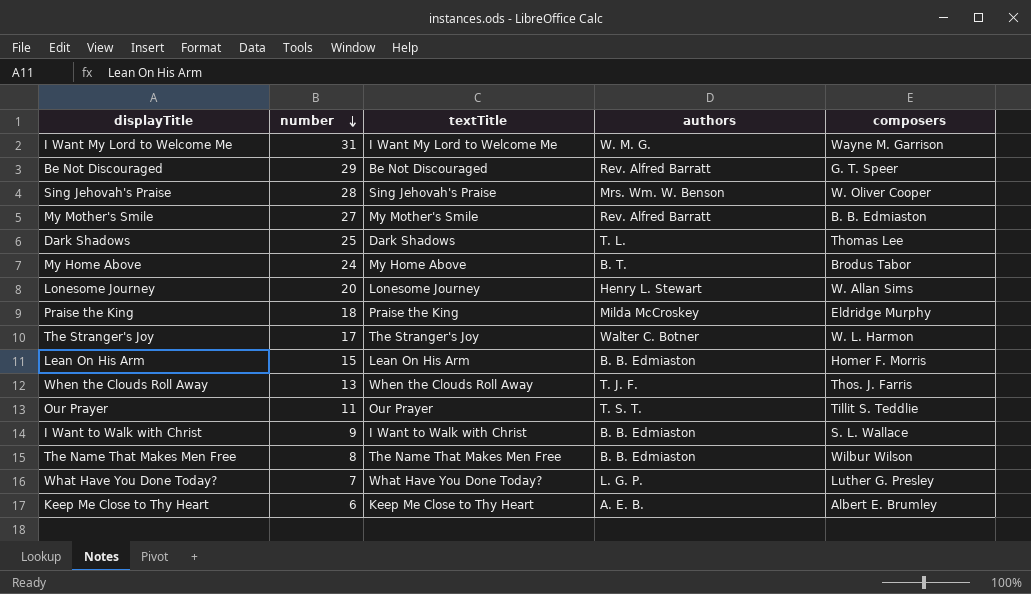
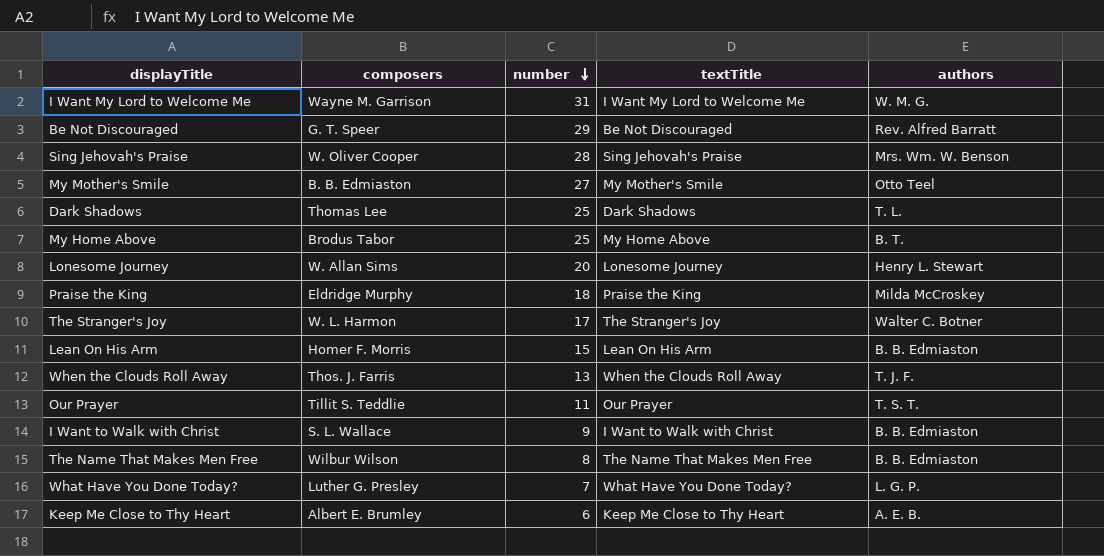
column composers | position: 5 -> 2
My Mother's Smile | authors: Rev. Alfred Barratt -> Otto Teel
My Home Above | number: 24 -> 25

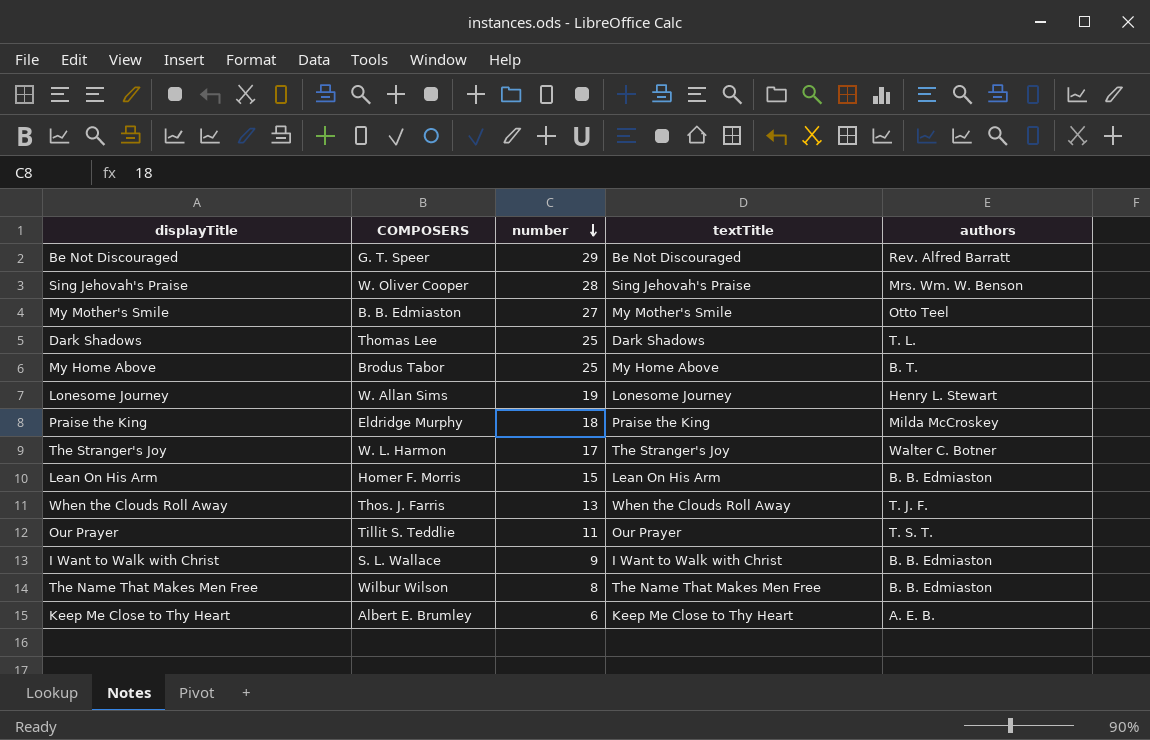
column name: composers -> COMPOSERS
row I Want My Lord to Welcome Me: Wayne M. Garrison | 31 | I Want My Lord to Welcome Me | W. M. G. -> none
row What Have You Done Today?: Luther G. Presley | 7 | What Have You Done Today? | L. G. P. -> none
Lonesome Journey | number: 20 -> 19

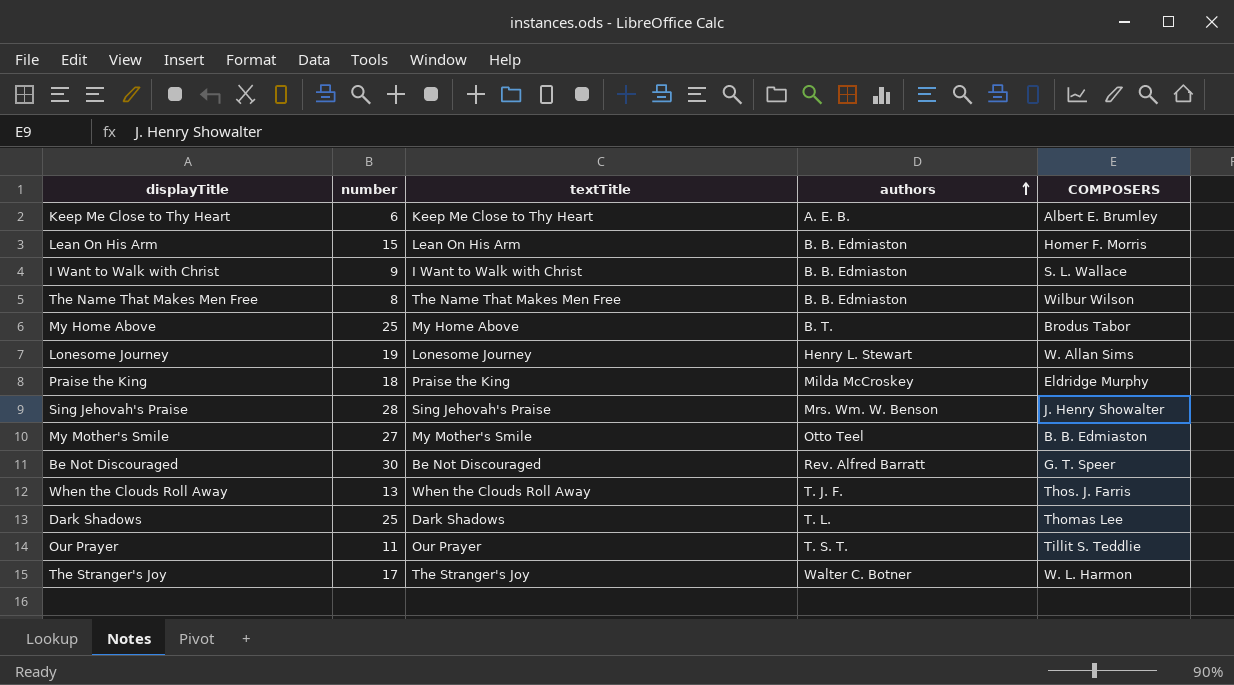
row order: number descending -> authors ascending
column COMPOSERS | position: 2 -> 5
Sing Jehovah's Praise | COMPOSERS: W. Oliver Cooper -> J. Henry Showalter
Be Not Discouraged | number: 29 -> 30

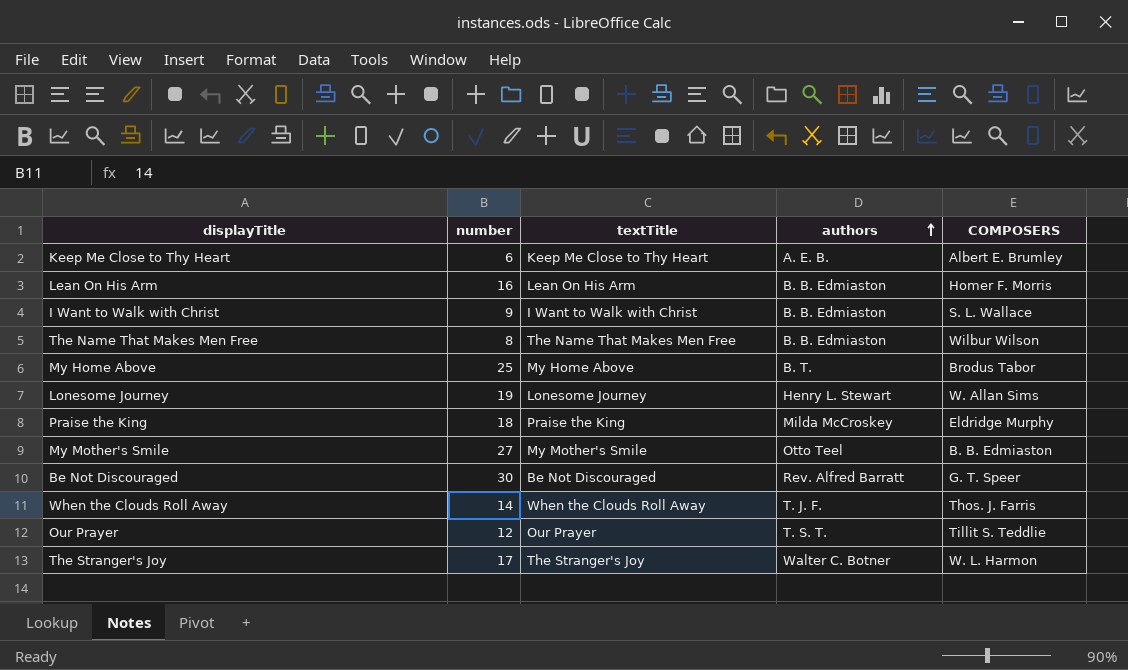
row Sing Jehovah's Praise: 28 | Sing Jehovah's Praise | Mrs. Wm. W. Benson | J. Henry Showalter -> none
row Dark Shadows: 25 | Dark Shadows | T. L. | Thomas Lee -> none
Lean On His Arm | number: 15 -> 16
When the Clouds Roll Away | number: 13 -> 14
Our Prayer | number: 11 -> 12

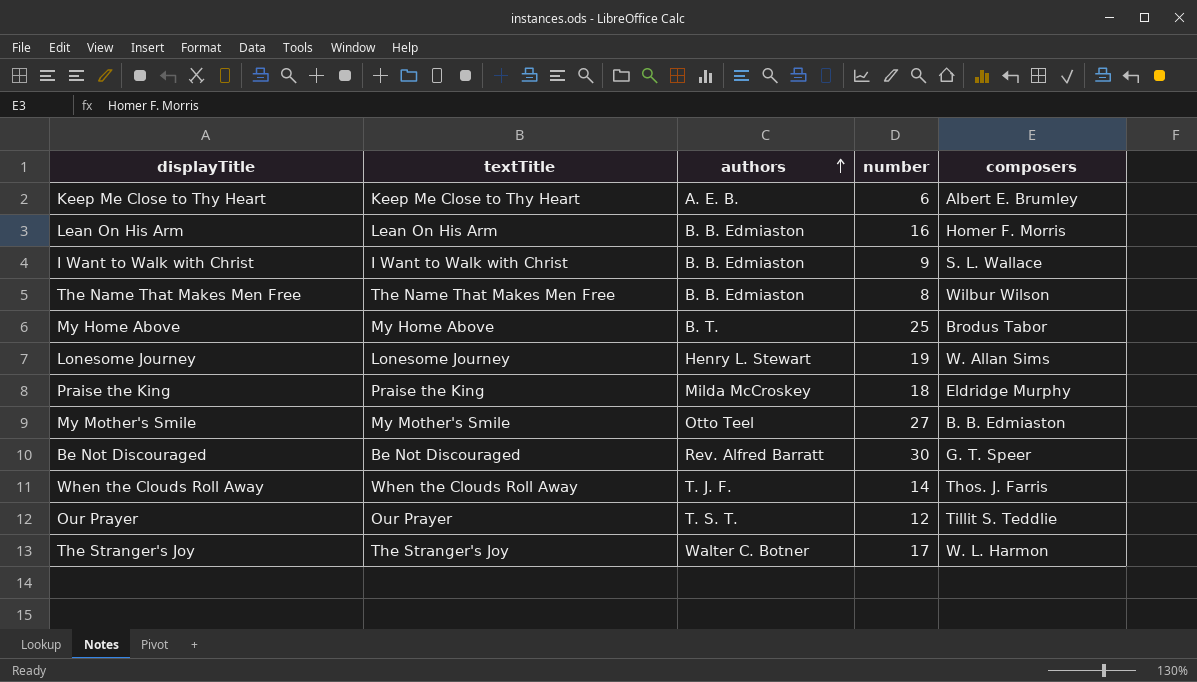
column number | position: 2 -> 4
column name: COMPOSERS -> composers

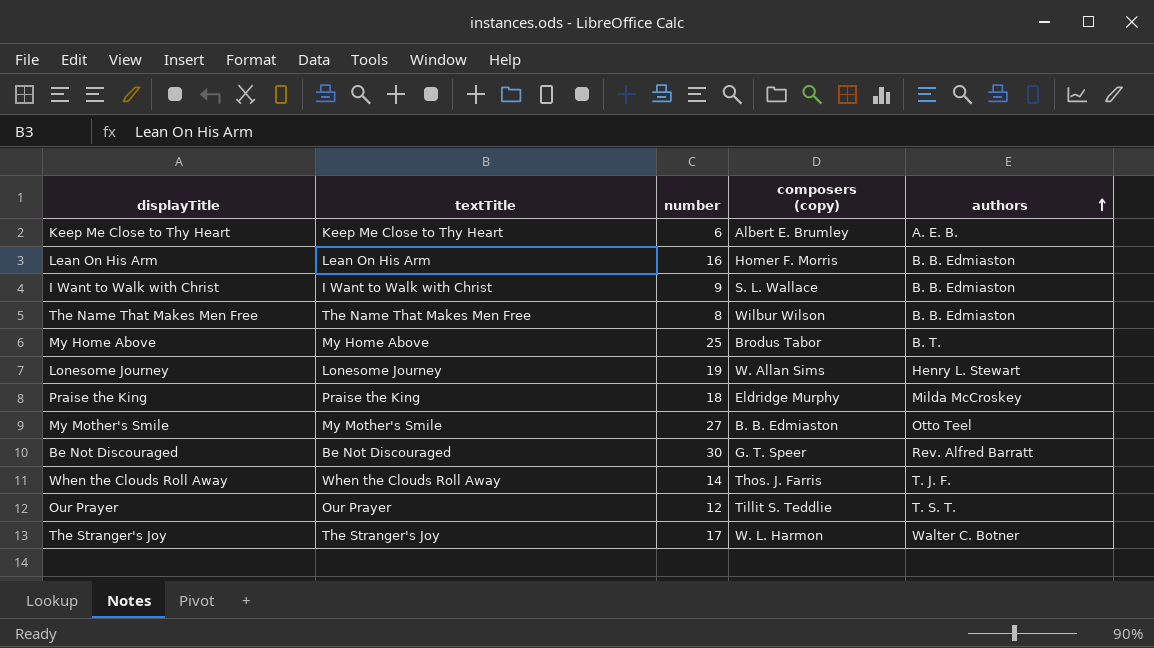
column name: composers -> composers (copy)
column authors | position: 3 -> 5

